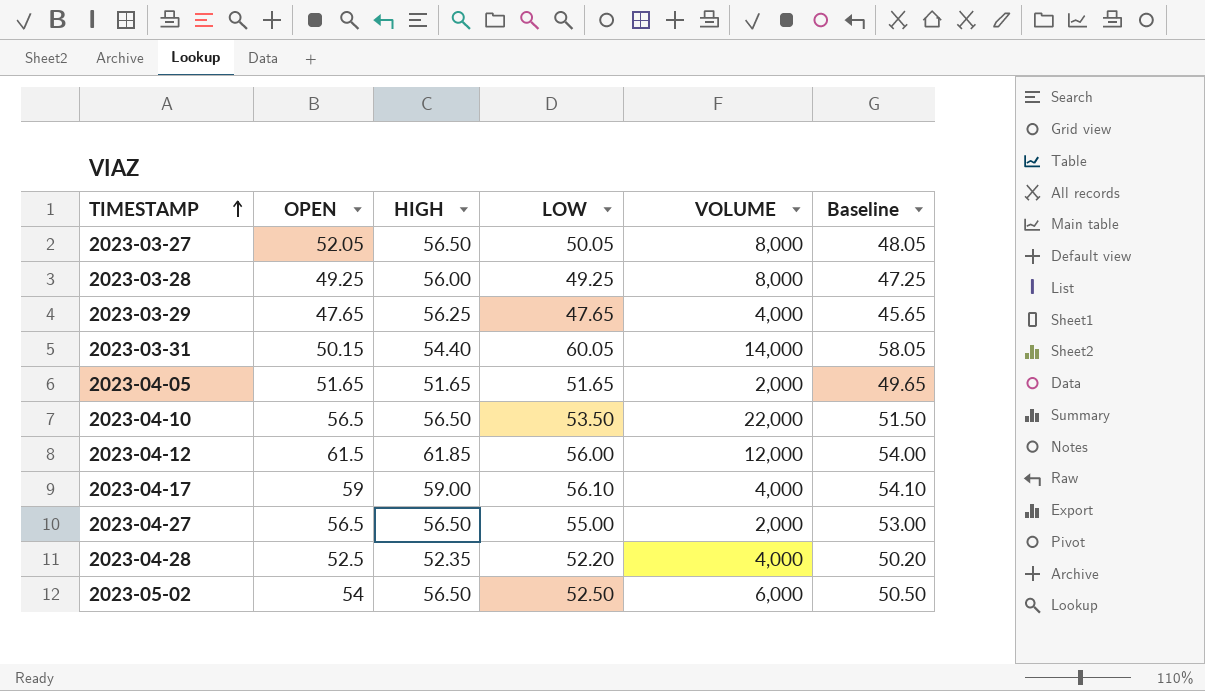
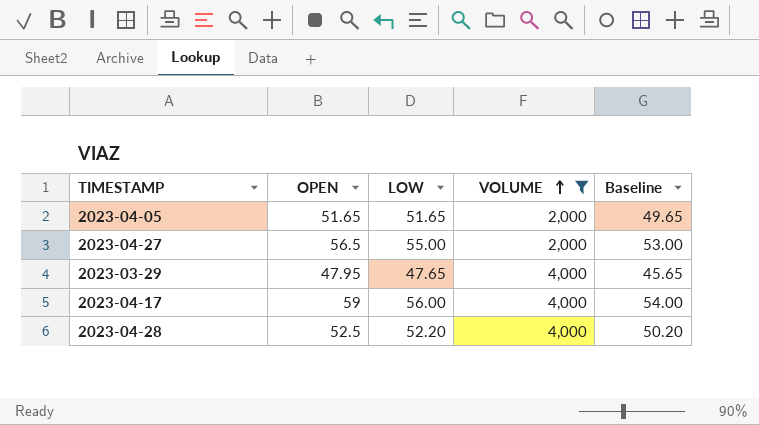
filter: none -> VOLUME <= 4,000
row order: TIMESTAMP ascending -> VOLUME ascending
column HIGH | position: 3 -> none
2023-03-29 | OPEN: 47.65 -> 47.95
2023-04-17 | LOW: 56.10 -> 56.00
2023-04-17 | Baseline: 54.10 -> 54.00

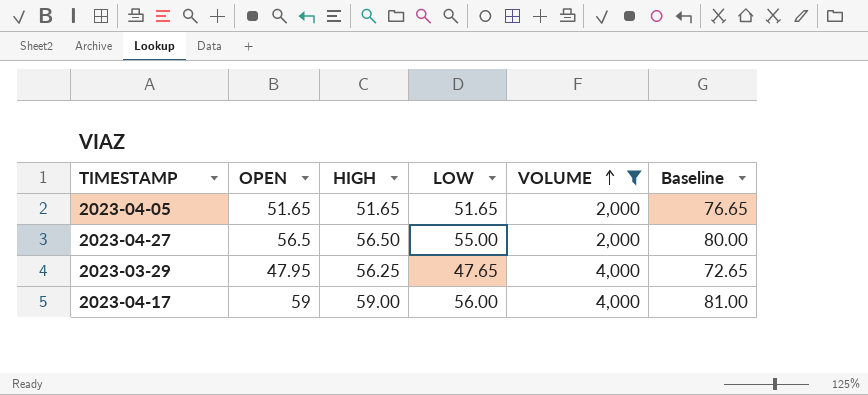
column HIGH | position: none -> 3
column Baseline | formula: [LOW] - 2 -> [LOW] + 25
row 2023-04-28: 52.5 | 52.20 | 4,000 | 50.20 -> none

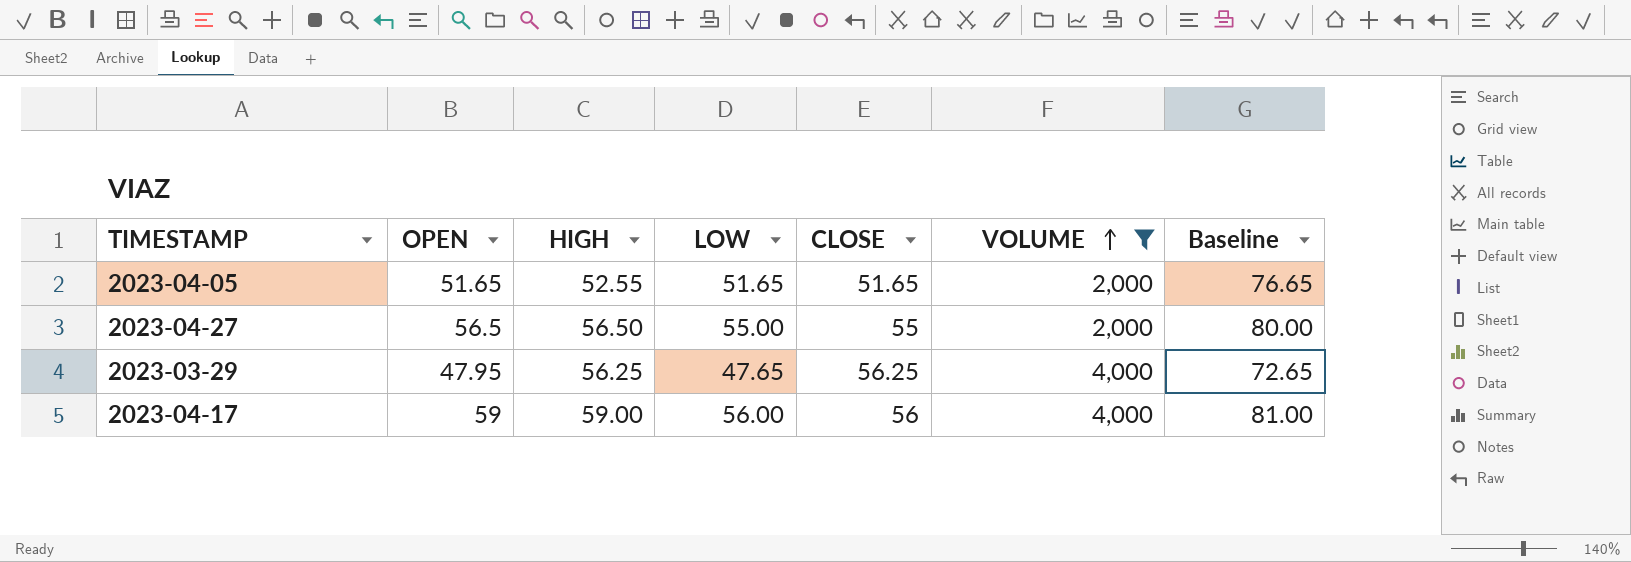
column CLOSE | position: none -> 5
2023-04-05 | HIGH: 51.65 -> 52.55

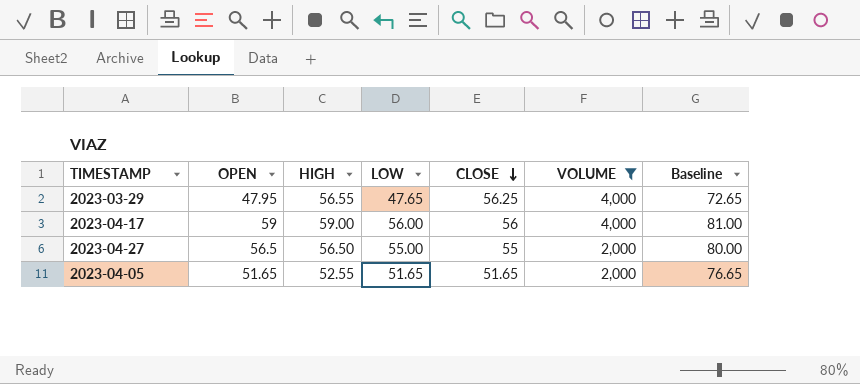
row order: VOLUME ascending -> CLOSE descending
2023-03-29 | HIGH: 56.25 -> 56.55

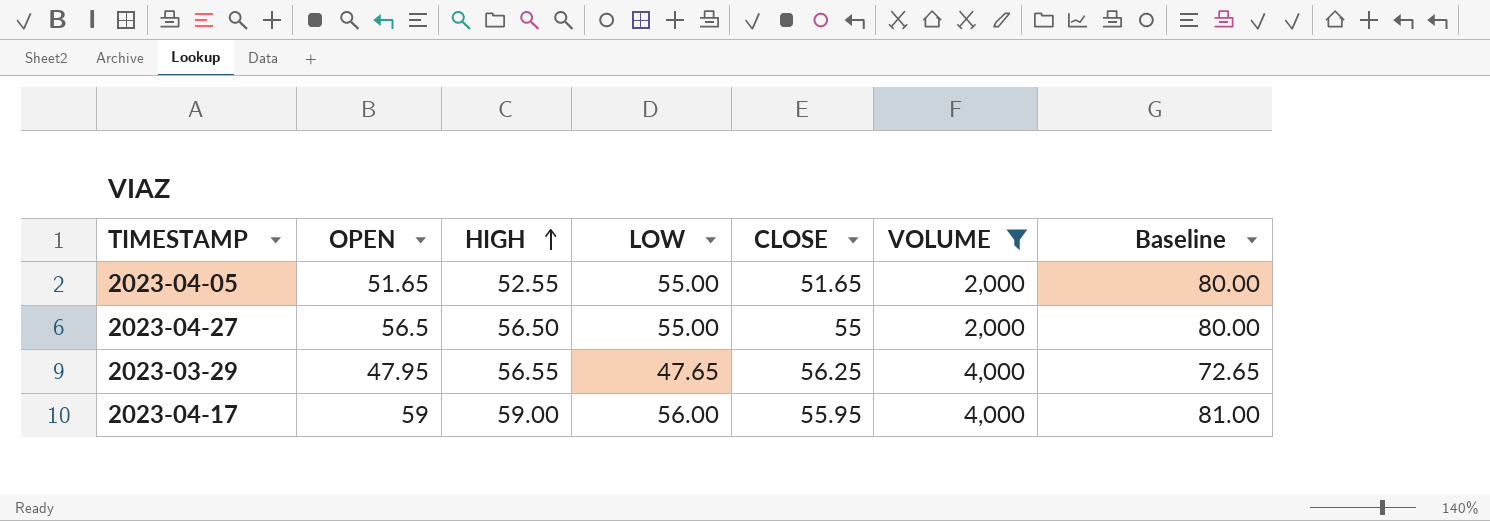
row order: CLOSE descending -> HIGH ascending
2023-04-05 | LOW: 51.65 -> 55.00
2023-04-05 | Baseline: 76.65 -> 80.00
2023-04-17 | CLOSE: 56 -> 55.95

